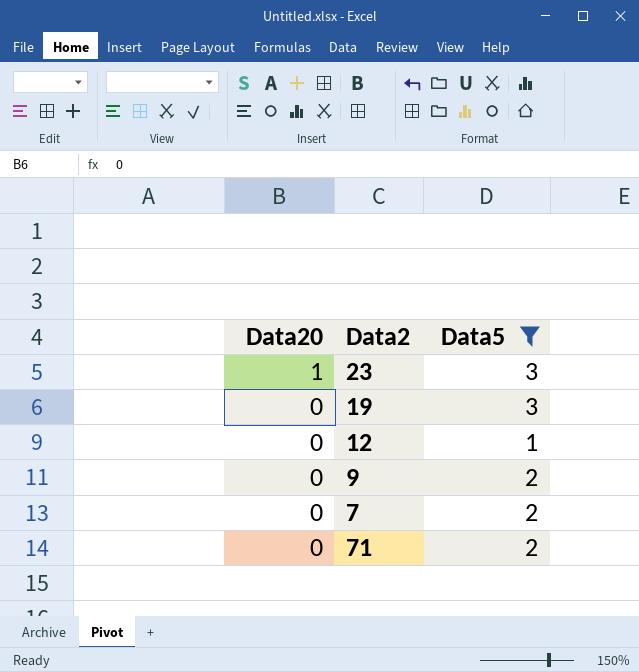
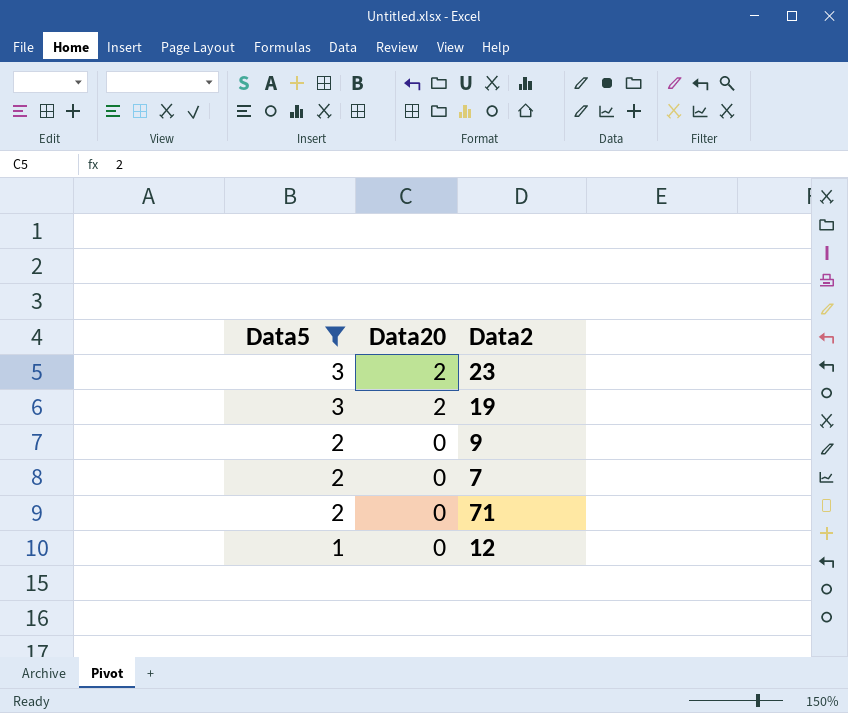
row order: Data20 descending -> Data5 descending
column Data5 | position: 3 -> 1
23 | Data20: 1 -> 2
19 | Data20: 0 -> 2

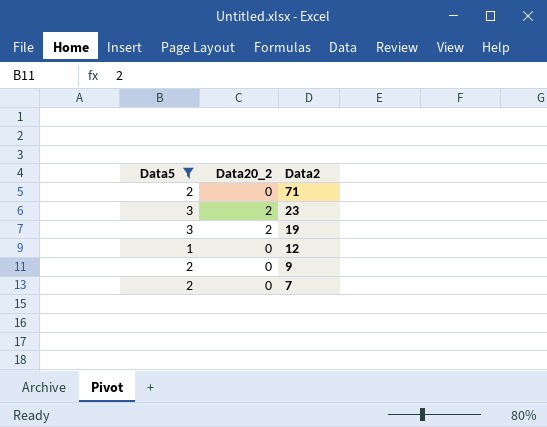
row order: Data5 descending -> Data2 descending
column name: Data20 -> Data20_2

